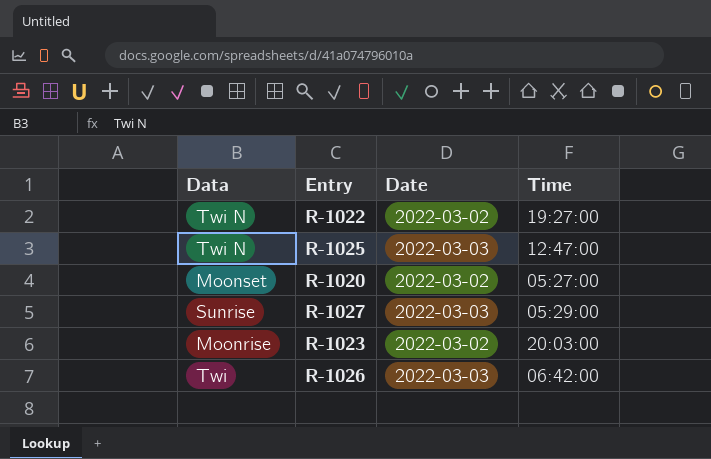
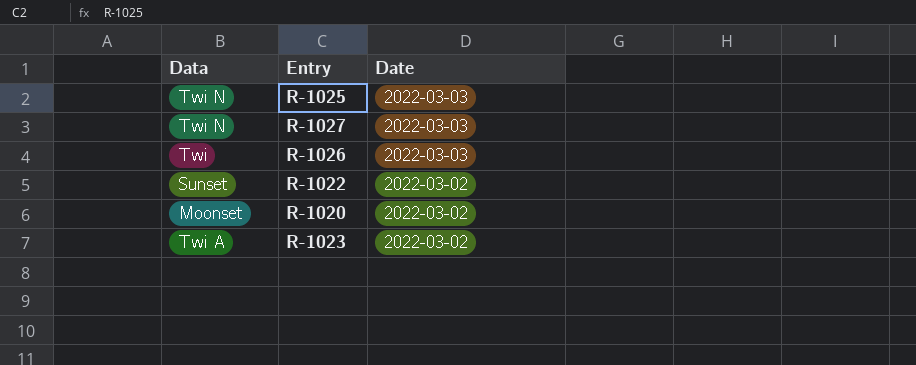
row order: none -> Date descending
column Time | position: 4 -> none
R-1027 | Data: Sunrise -> Twi N
R-1022 | Data: Twi N -> Sunset
R-1023 | Data: Moonrise -> Twi A

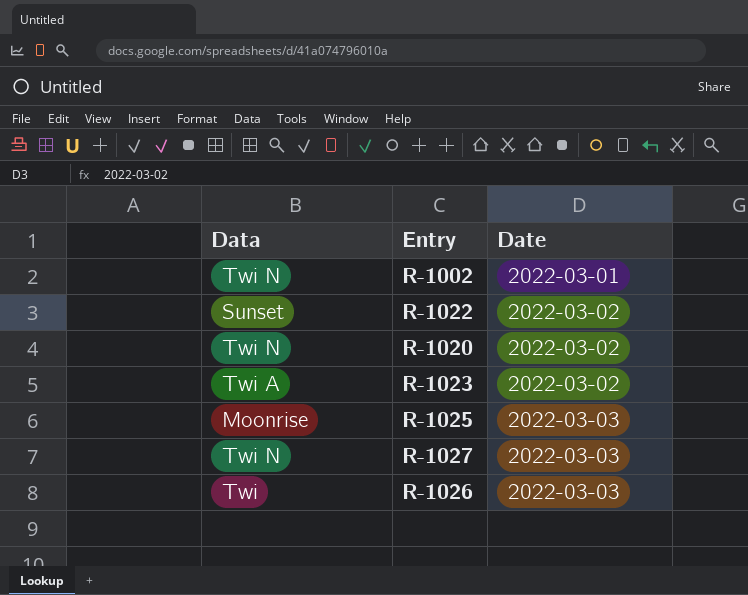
row order: Date descending -> Date ascending
row R-1002: none -> Twi N | 2022-03-01
R-1020 | Data: Moonset -> Twi N
R-1025 | Data: Twi N -> Moonrise

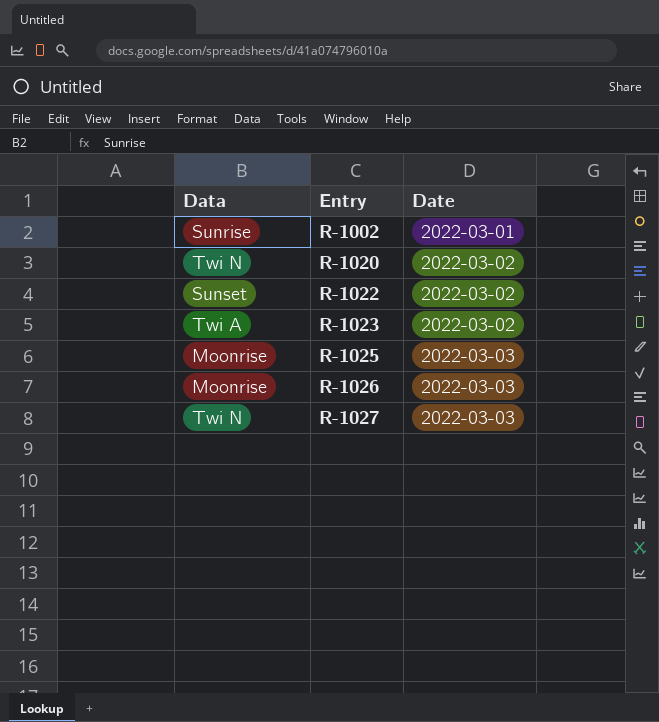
row order: Date ascending -> Entry ascending
R-1002 | Data: Twi N -> Sunrise
R-1026 | Data: Twi -> Moonrise

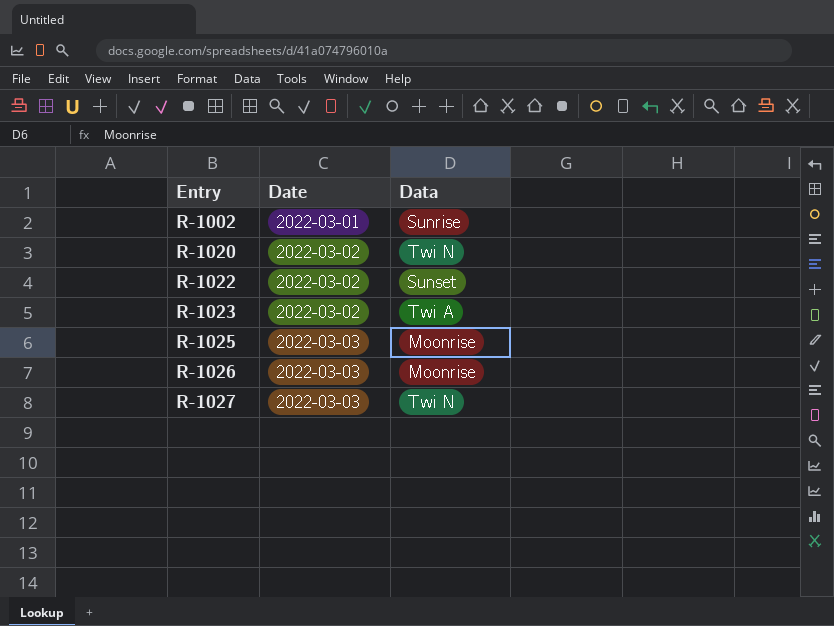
column Data | position: 1 -> 3

